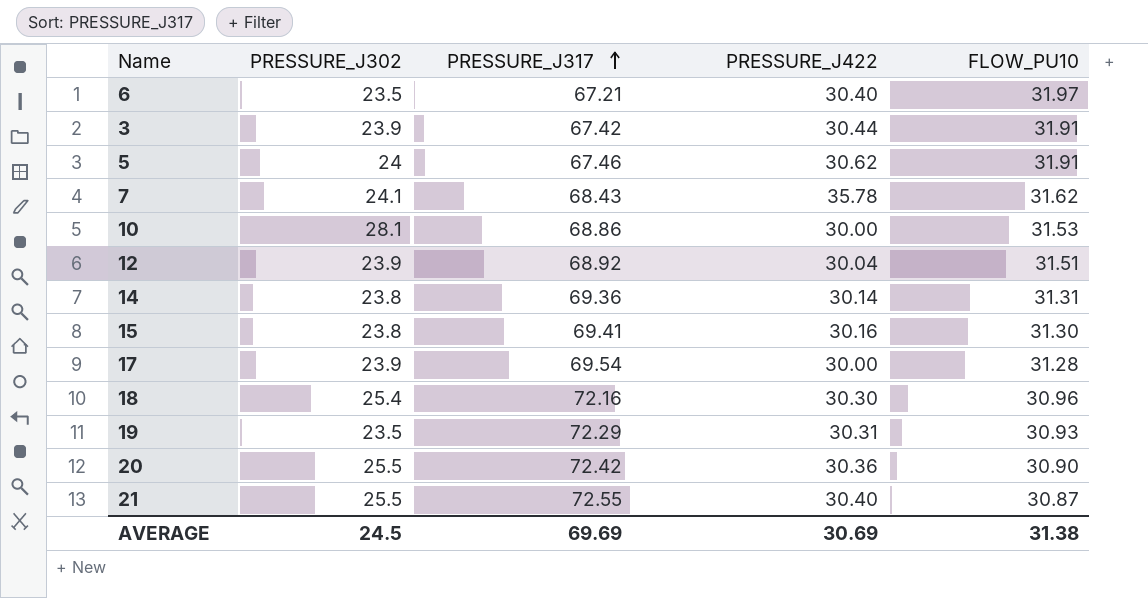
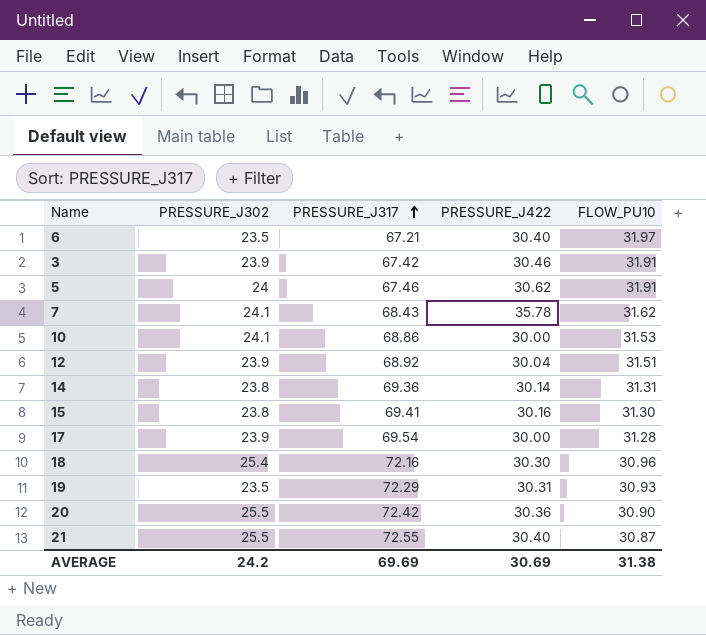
3 | PRESSURE_J422: 30.44 -> 30.46
10 | PRESSURE_J302: 28.1 -> 24.1
AVERAGE | PRESSURE_J302: 24.5 -> 24.2

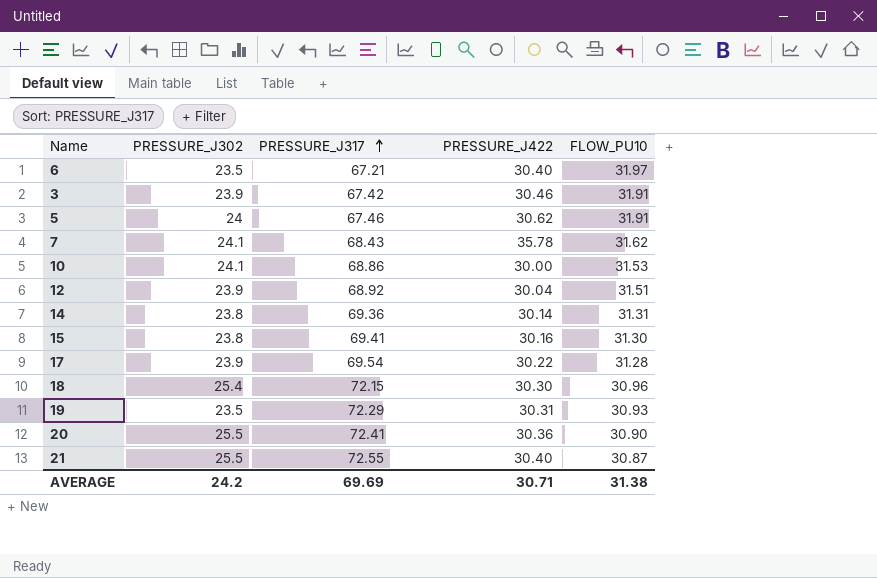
17 | PRESSURE_J422: 30.00 -> 30.22
18 | PRESSURE_J317: 72.16 -> 72.15
20 | PRESSURE_J317: 72.42 -> 72.41
AVERAGE | PRESSURE_J422: 30.69 -> 30.71

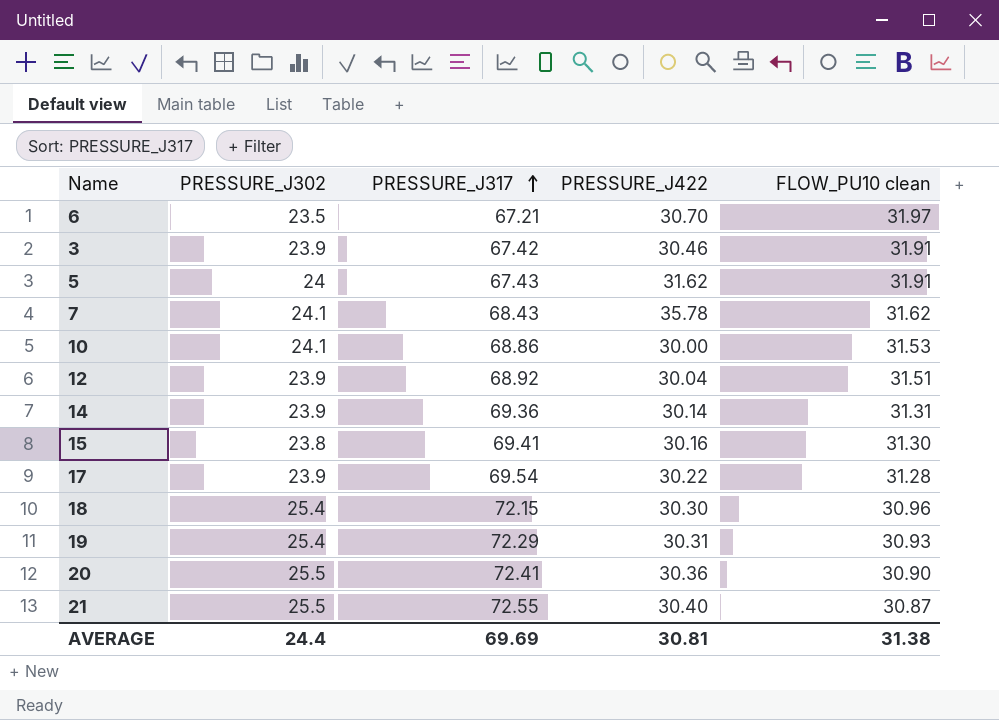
column name: FLOW_PU10 -> FLOW_PU10 clean
6 | PRESSURE_J422: 30.40 -> 30.70
5 | PRESSURE_J317: 67.46 -> 67.43
5 | PRESSURE_J422: 30.62 -> 31.62
14 | PRESSURE_J302: 23.8 -> 23.9
19 | PRESSURE_J302: 23.5 -> 25.4
AVERAGE | PRESSURE_J302: 24.2 -> 24.4
AVERAGE | PRESSURE_J422: 30.71 -> 30.81

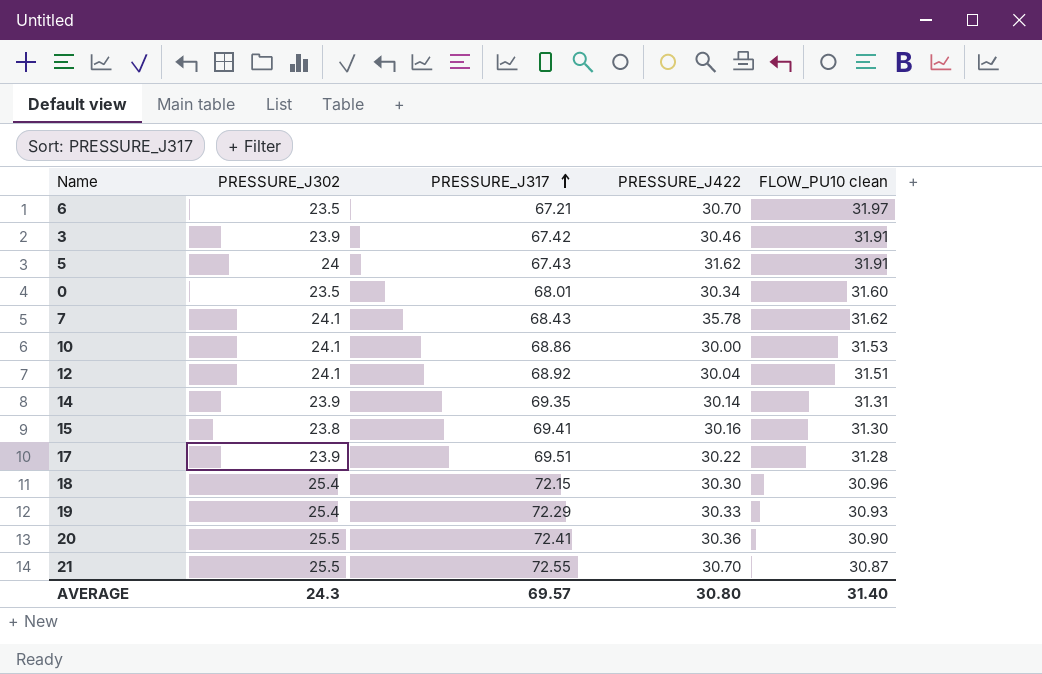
row 0: none -> 23.5 | 68.01 | 30.34 | 31.60
12 | PRESSURE_J302: 23.9 -> 24.1
14 | PRESSURE_J317: 69.36 -> 69.35
17 | PRESSURE_J317: 69.54 -> 69.51
19 | PRESSURE_J422: 30.31 -> 30.33
21 | PRESSURE_J422: 30.40 -> 30.70
AVERAGE | PRESSURE_J302: 24.4 -> 24.3
AVERAGE | PRESSURE_J317: 69.69 -> 69.57
AVERAGE | PRESSURE_J422: 30.81 -> 30.80
AVERAGE | FLOW_PU10 clean: 31.38 -> 31.40

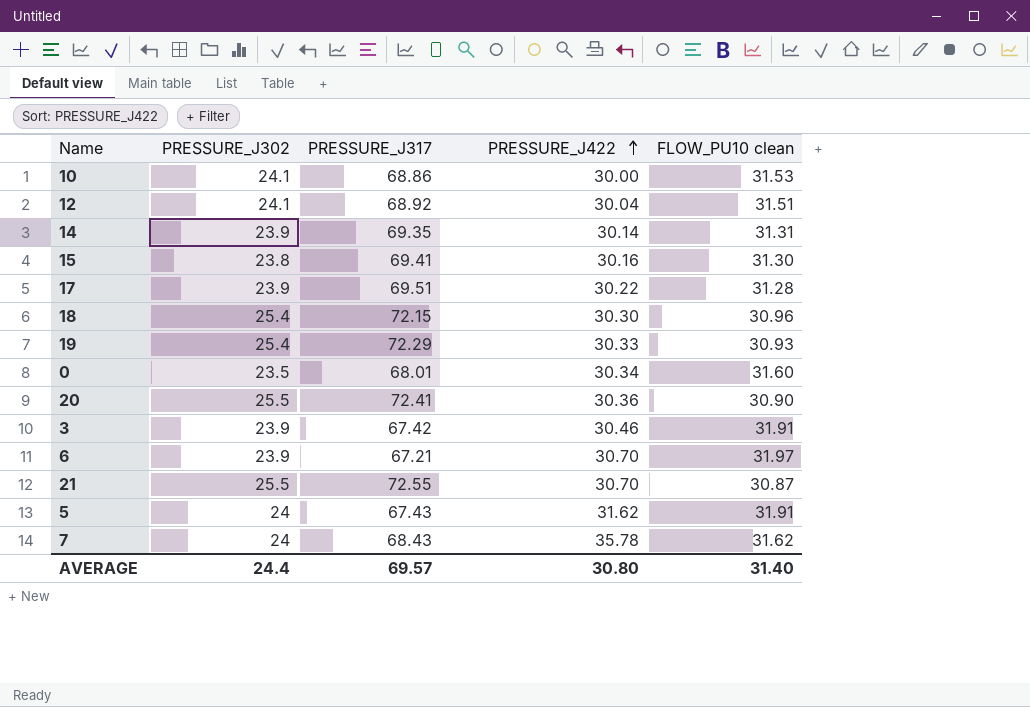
row order: PRESSURE_J317 ascending -> PRESSURE_J422 ascending
6 | PRESSURE_J302: 23.5 -> 23.9
7 | PRESSURE_J302: 24.1 -> 24
AVERAGE | PRESSURE_J302: 24.3 -> 24.4

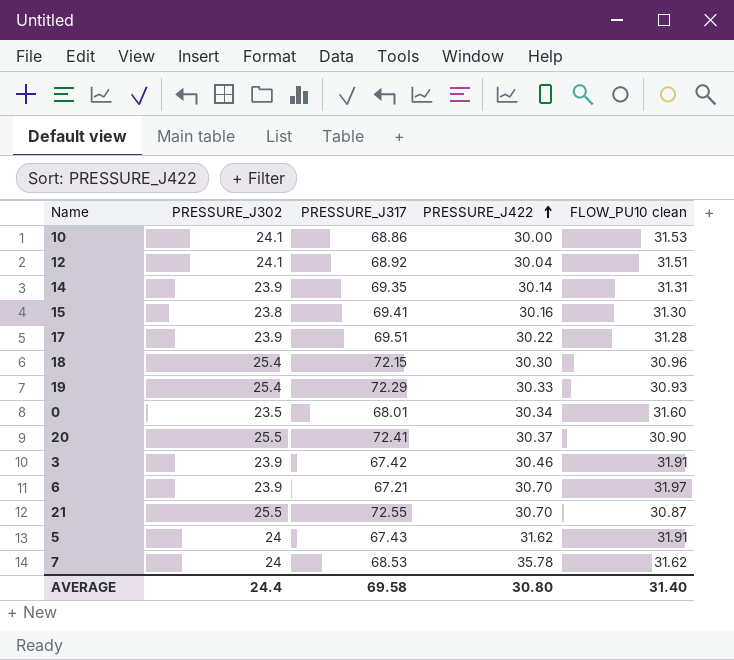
20 | PRESSURE_J422: 30.36 -> 30.37
7 | PRESSURE_J317: 68.43 -> 68.53
AVERAGE | PRESSURE_J317: 69.57 -> 69.58

